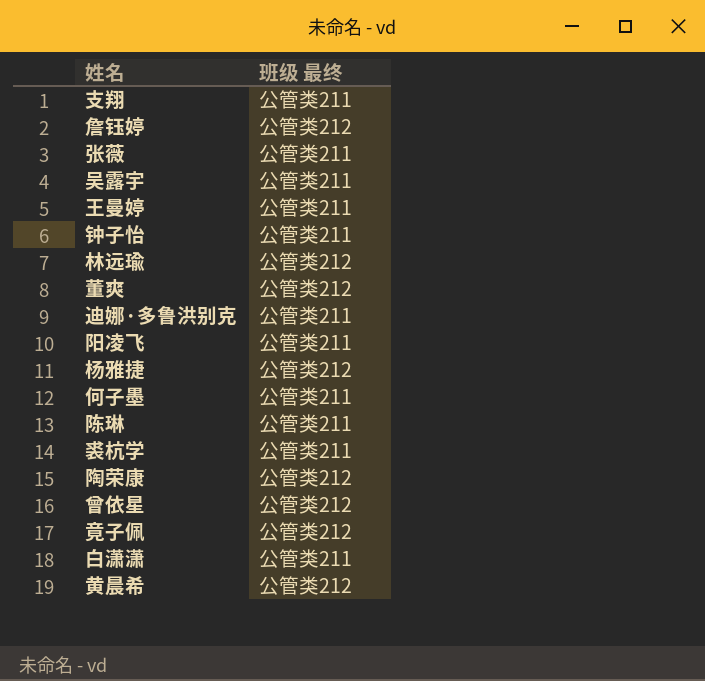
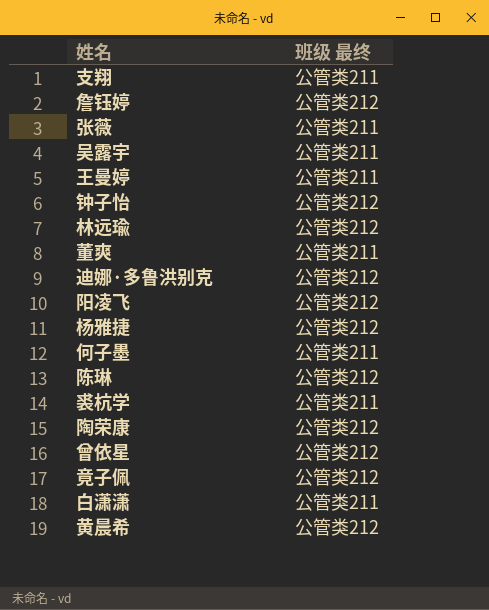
钟子怡 | 班级 最终: 公管类211 -> 公管类212
董爽 | 班级 最终: 公管类212 -> 公管类211
迪娜·多鲁洪别克 | 班级 最终: 公管类211 -> 公管类212
阳凌飞 | 班级 最终: 公管类211 -> 公管类212
陈琳 | 班级 最终: 公管类211 -> 公管类212

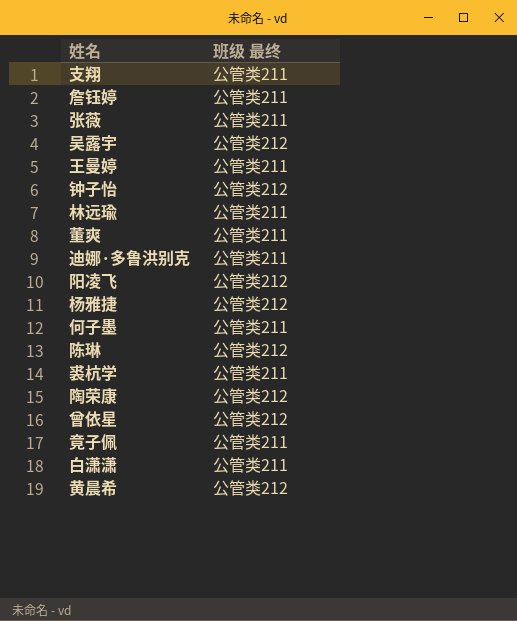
詹钰婷 | 班级 最终: 公管类212 -> 公管类211
吴露宇 | 班级 最终: 公管类211 -> 公管类212
林远瑜 | 班级 最终: 公管类212 -> 公管类211
迪娜·多鲁洪别克 | 班级 最终: 公管类212 -> 公管类211
竟子佩 | 班级 最终: 公管类212 -> 公管类211

